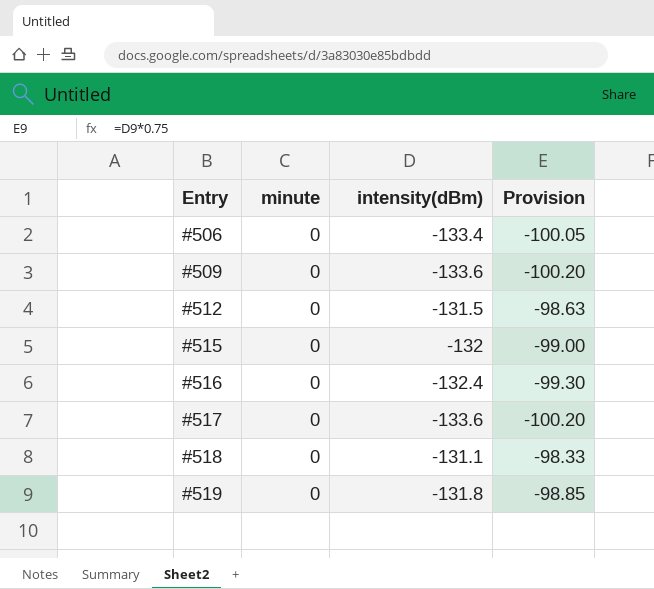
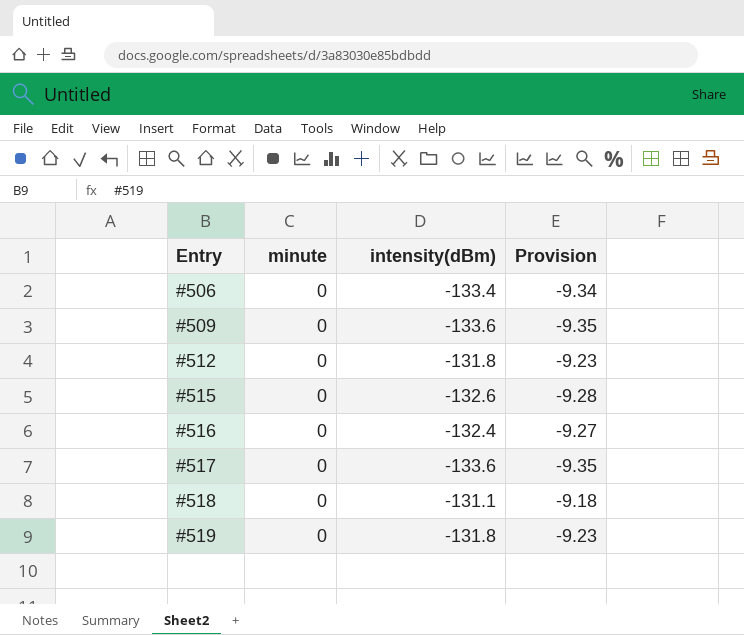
column Provision | formula: [intensity(dBm)] * 0.75 -> [intensity(dBm)] * 0.07
#512 | intensity(dBm): -131.5 -> -131.8
#515 | intensity(dBm): -132 -> -132.6

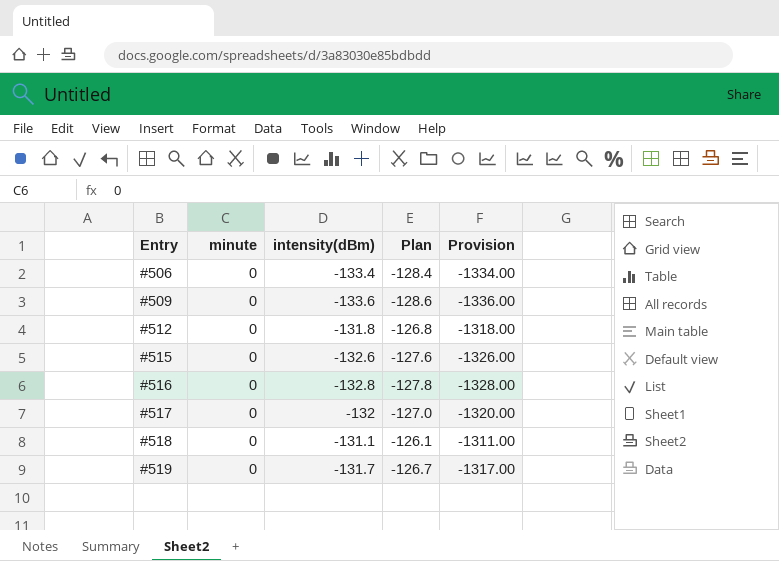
column Plan | formula: none -> [intensity(dBm)] + 5
column Provision | formula: [intensity(dBm)] * 0.07 -> [intensity(dBm)] * 10
#516 | intensity(dBm): -132.4 -> -132.8
#517 | intensity(dBm): -133.6 -> -132
#519 | intensity(dBm): -131.8 -> -131.7

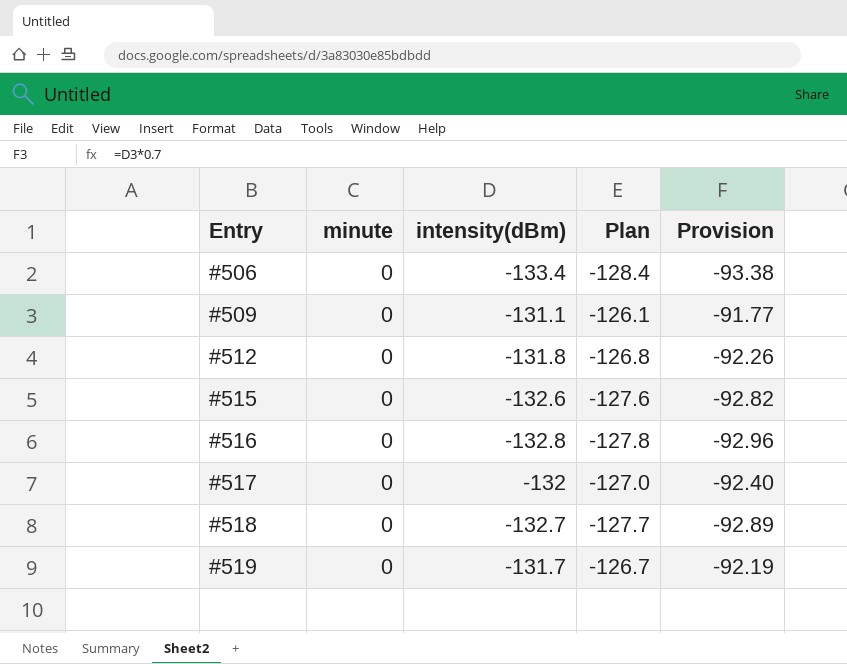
column Provision | formula: [intensity(dBm)] * 10 -> [intensity(dBm)] * 0.7
#509 | intensity(dBm): -133.6 -> -131.1
#509 | Plan: -128.6 -> -126.1
#518 | intensity(dBm): -131.1 -> -132.7
#518 | Plan: -126.1 -> -127.7

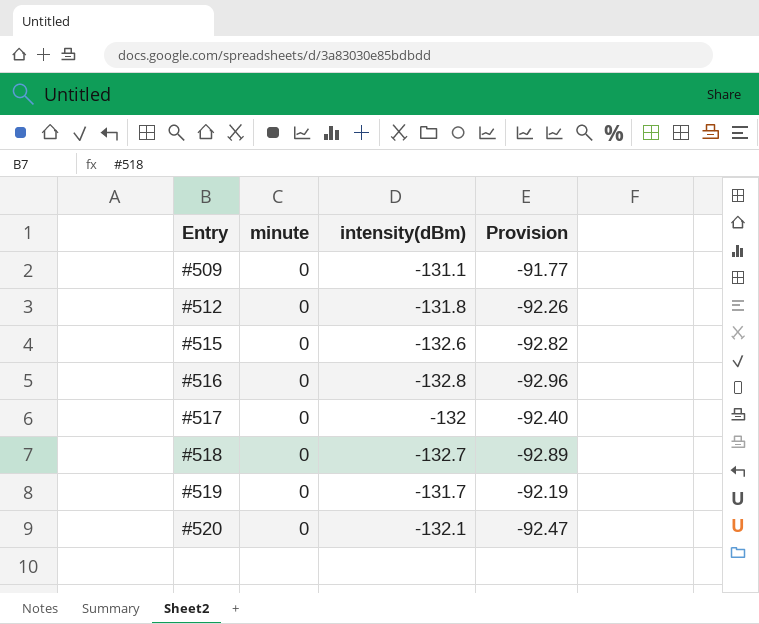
column Plan | formula: [intensity(dBm)] + 5 -> none
row #506: 0 | -133.4 | -128.4 | -93.38 -> none
row #520: none -> 0 | -132.1 | -92.47

